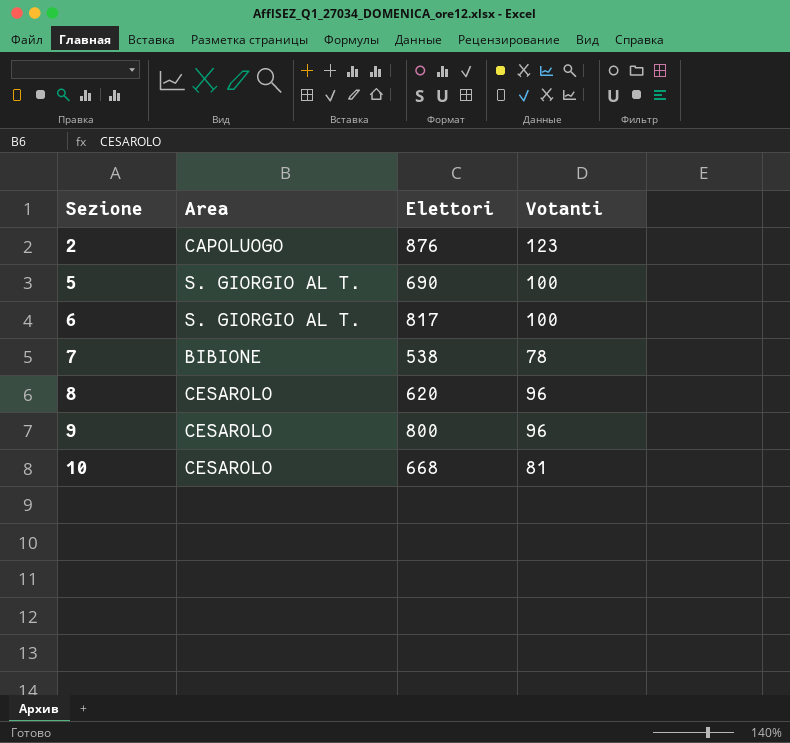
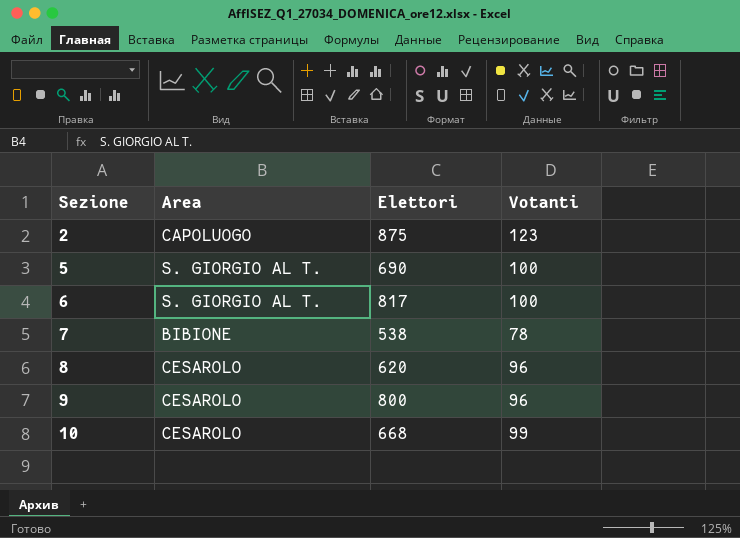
2 | Elettori: 876 -> 875
10 | Votanti: 81 -> 99

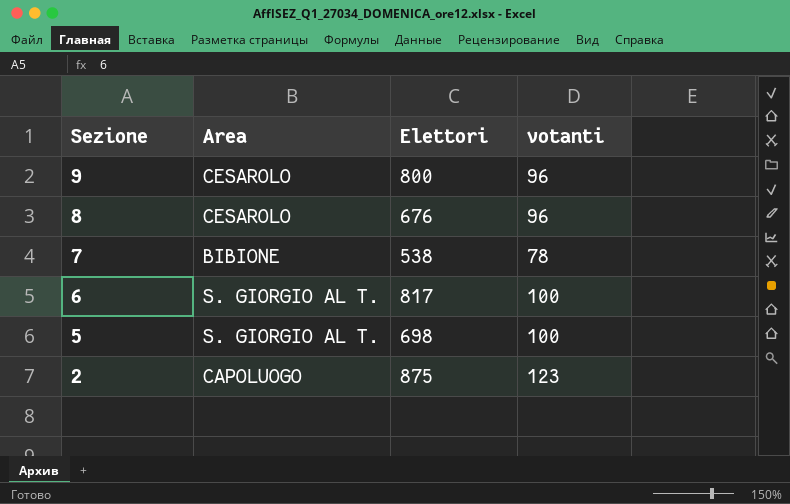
row order: Sezione ascending -> Sezione descending
column name: Votanti -> votanti
row 10: CESAROLO | 668 | 99 -> none
8 | Elettori: 620 -> 676
5 | Elettori: 690 -> 698

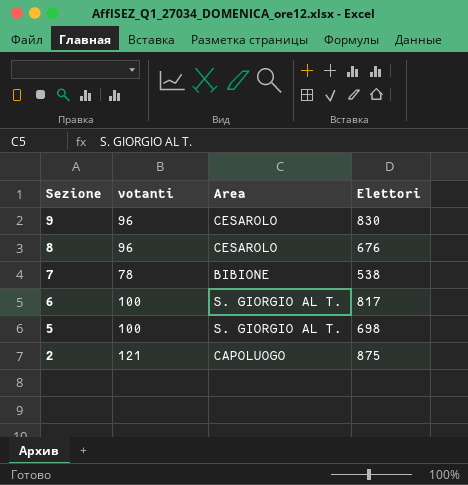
column votanti | position: 4 -> 2
9 | Elettori: 800 -> 830
2 | votanti: 123 -> 121

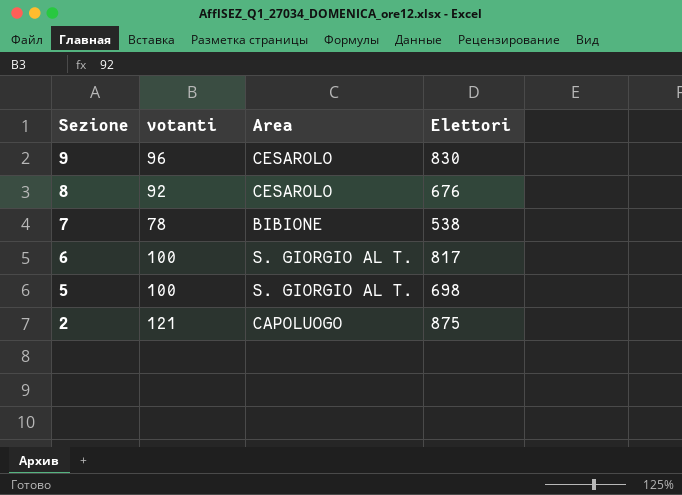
8 | votanti: 96 -> 92

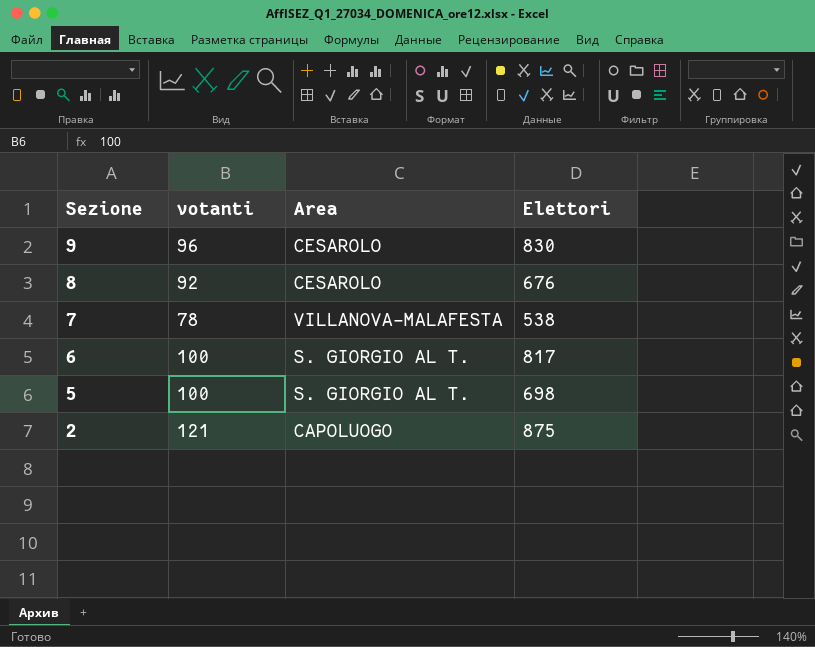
7 | Area: BIBIONE -> VILLANOVA-MALAFESTA

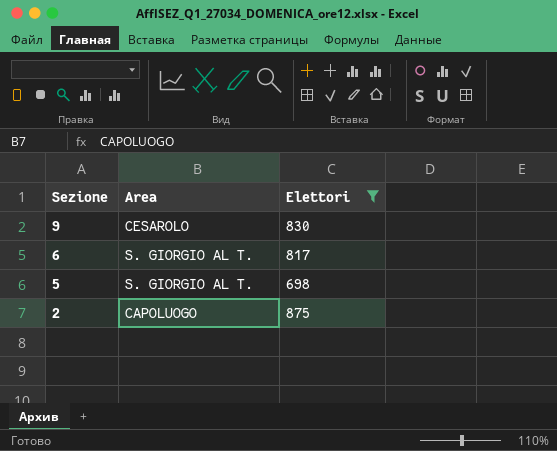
filter: none -> Elettori >= 698
column votanti | position: 2 -> none

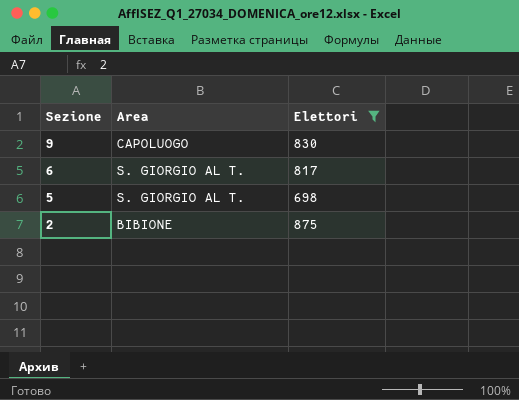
9 | Area: CESAROLO -> CAPOLUOGO
2 | Area: CAPOLUOGO -> BIBIONE

